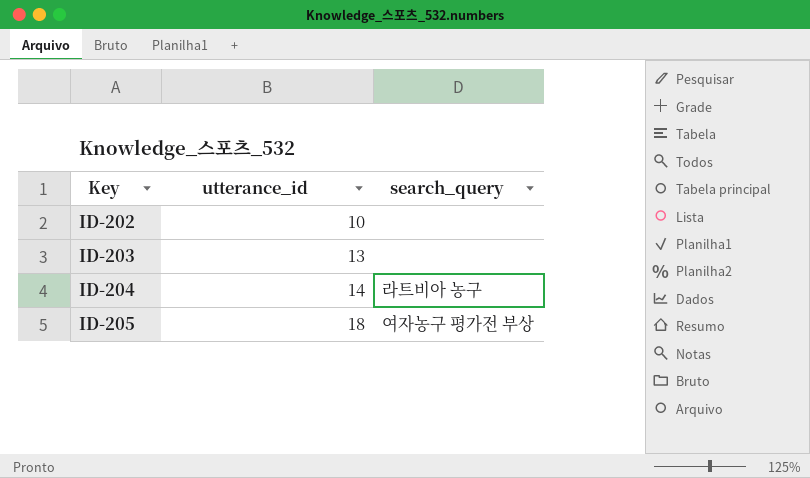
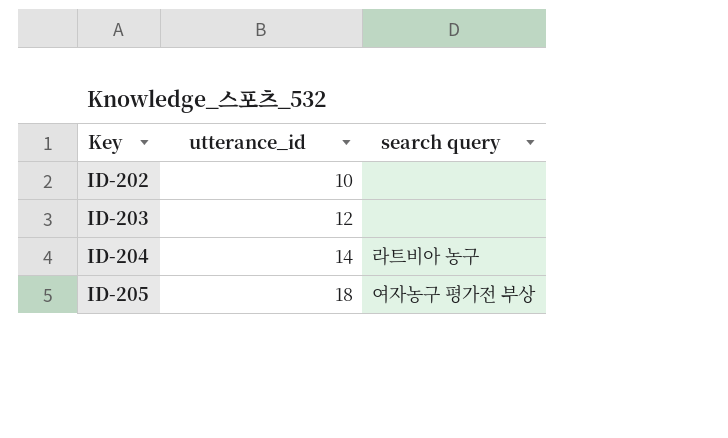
column name: search_query -> search query
ID-203 | utterance_id: 13 -> 12

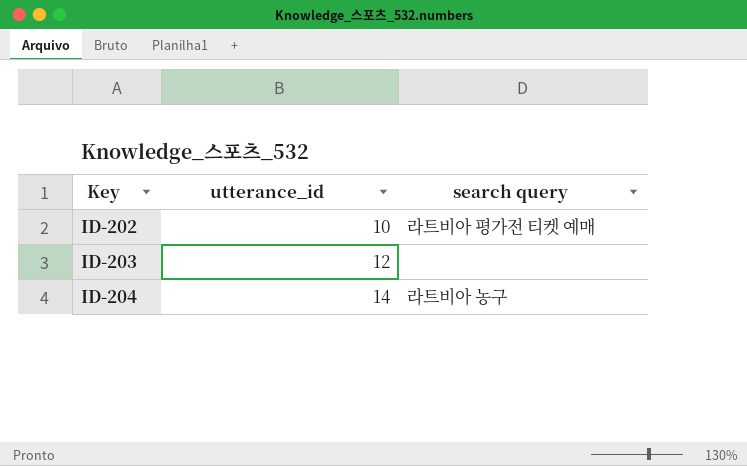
row ID-205: 18 | 여자농구 평가전 부상 -> none
ID-202 | search query: none -> 라트비아 평가전 티켓 예매

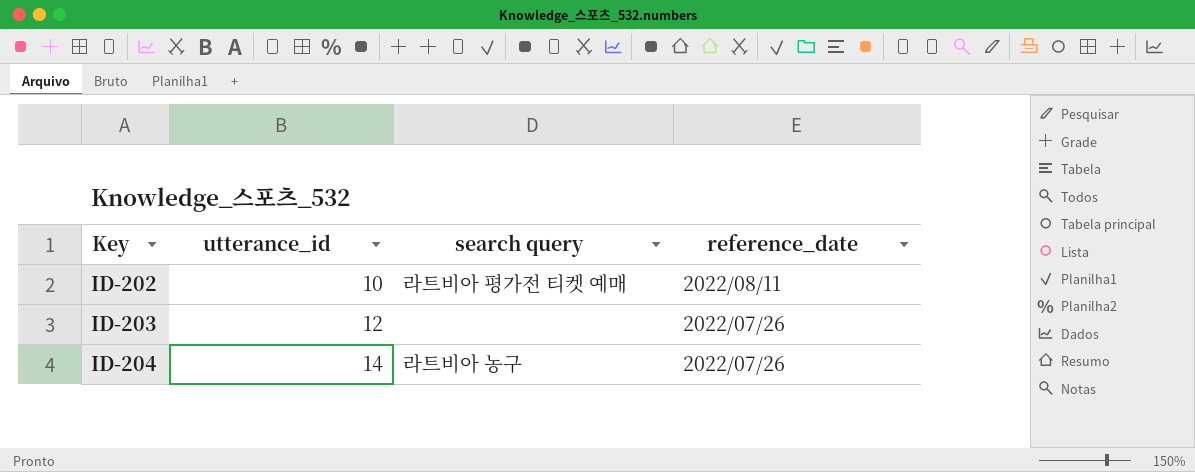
column reference_date | position: none -> 4

